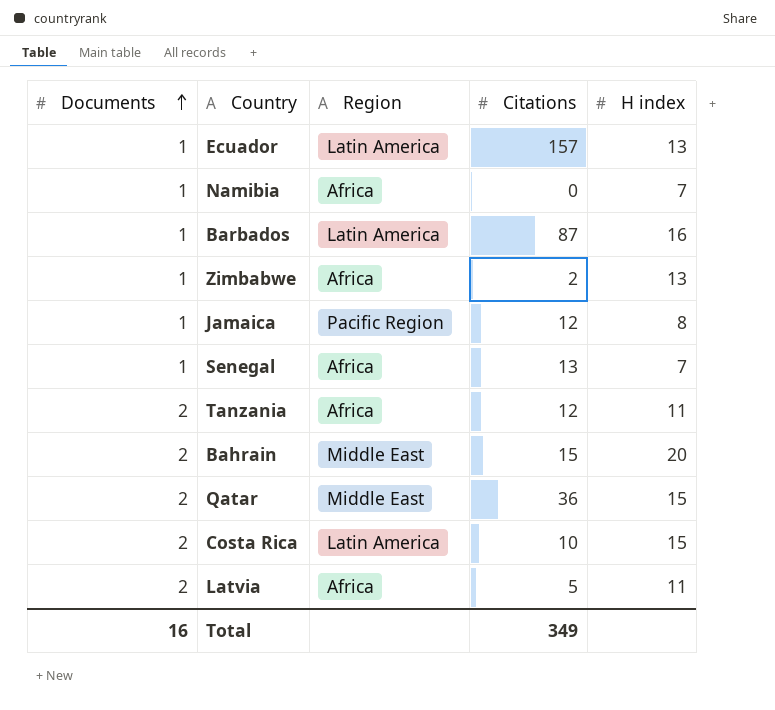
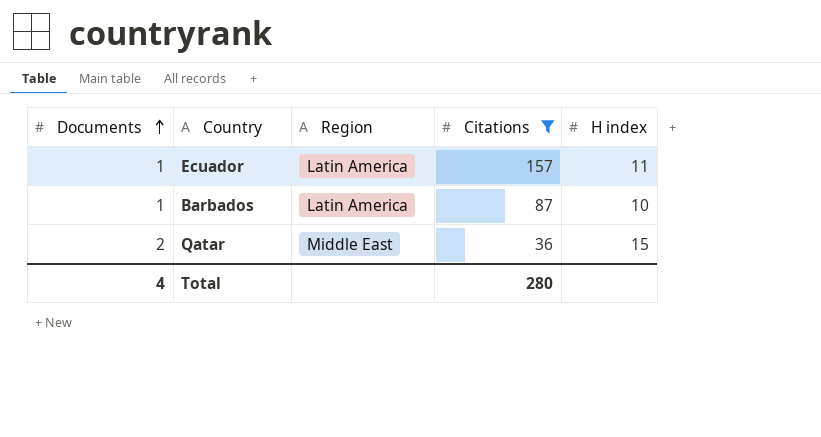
filter: none -> Citations >= 36
Ecuador | H index: 13 -> 11
Barbados | H index: 16 -> 10
Total | Documents: 16 -> 4
Total | Citations: 349 -> 280

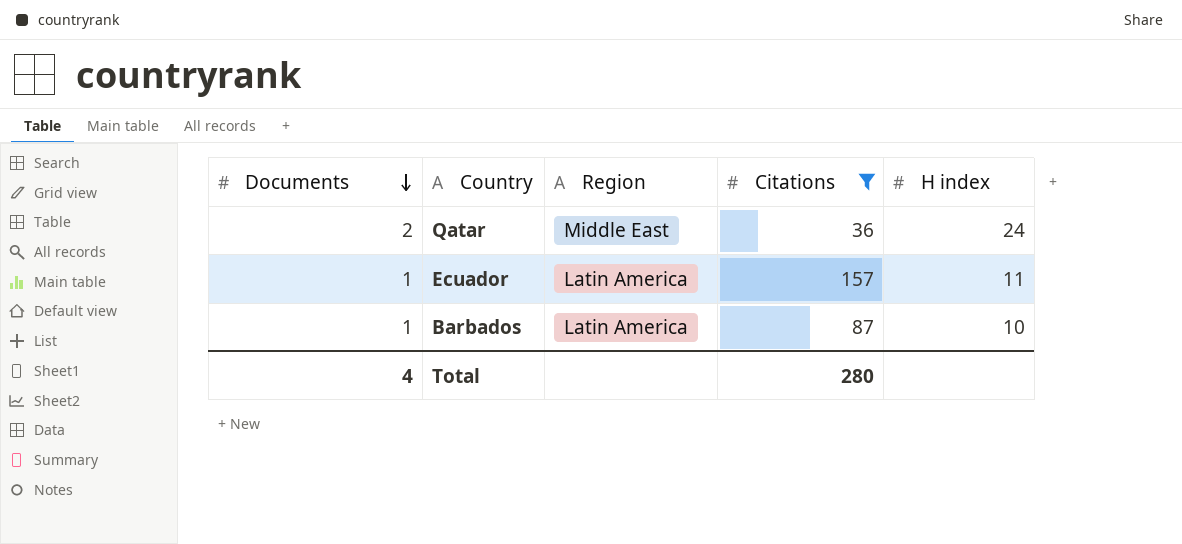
row order: Documents ascending -> Documents descending
Qatar | H index: 15 -> 24

